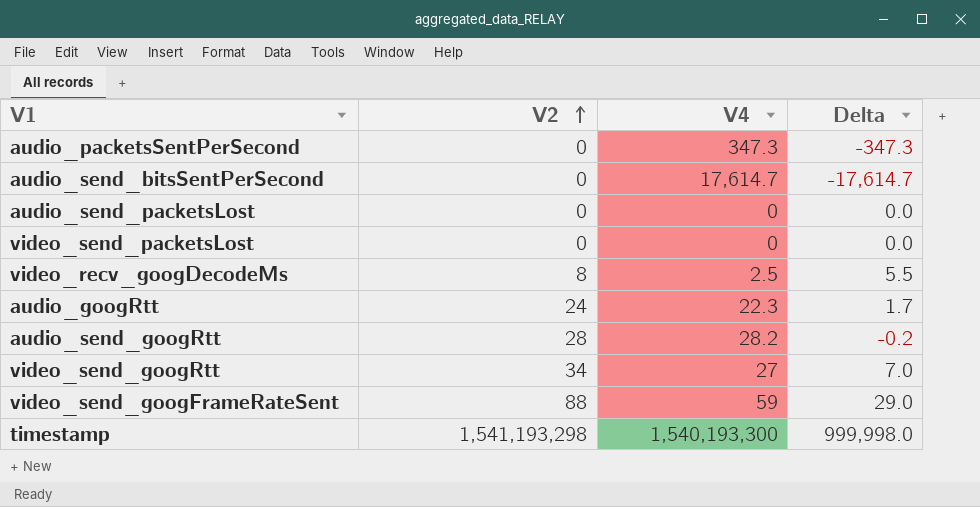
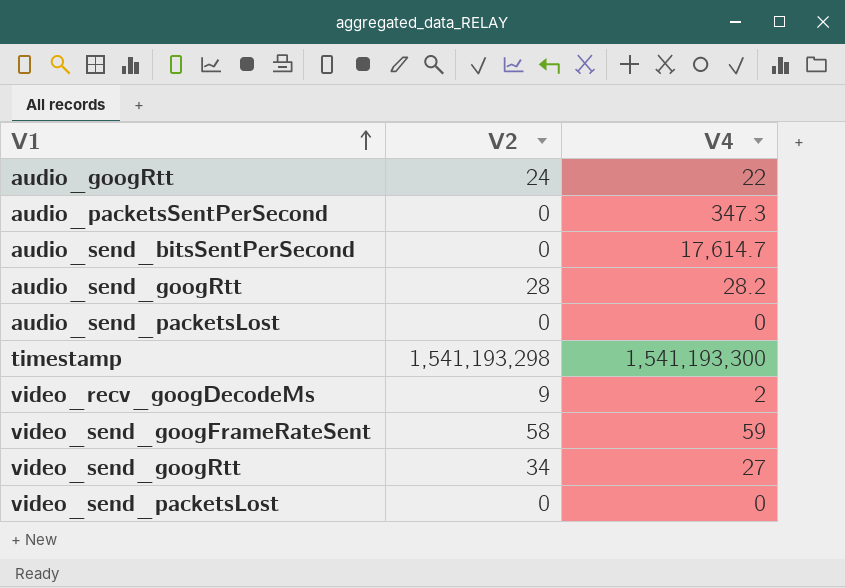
row order: V2 ascending -> V1 ascending
column Delta | formula: [V2] - [V4] -> none
audio_googRtt | V4: 22.3 -> 22
timestamp | V4: 1,540,193,300 -> 1,541,193,300
video_recv_googDecodeMs | V2: 8 -> 9
video_recv_googDecodeMs | V4: 2.5 -> 2
video_send_googFrameRateSent | V2: 88 -> 58

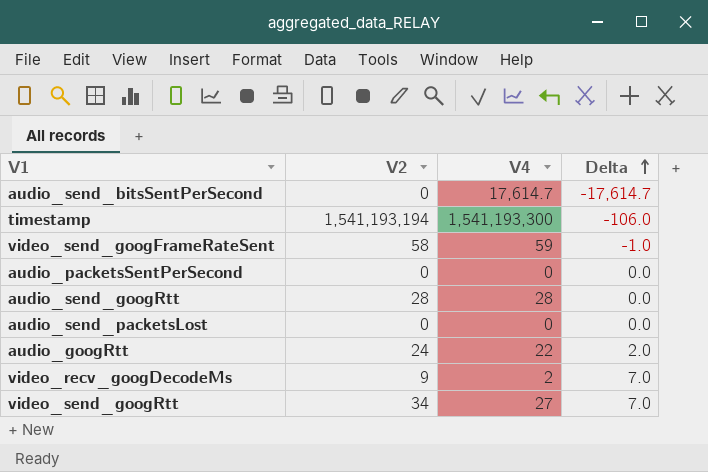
row order: V1 ascending -> Delta ascending
column Delta | formula: none -> [V2] - [V4]
row video_send_packetsLost: 0 | 0 -> none
timestamp | V2: 1,541,193,298 -> 1,541,193,194
audio_packetsSentPerSecond | V4: 347.3 -> 0
audio_send_googRtt | V4: 28.2 -> 28

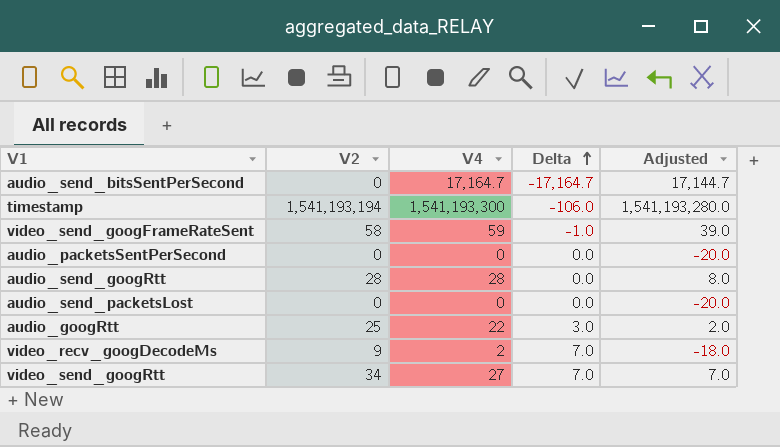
column Adjusted | formula: none -> [V4] - 20
audio_send_bitsSentPerSecond | V4: 17,614.7 -> 17,164.7
audio_send_bitsSentPerSecond | Delta: -17,614.7 -> -17,164.7
audio_googRtt | V2: 24 -> 25
audio_googRtt | Delta: 2.0 -> 3.0

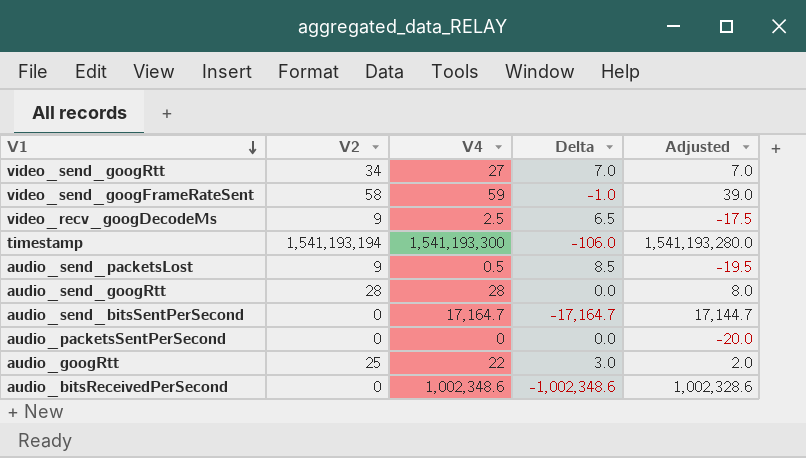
row order: Delta ascending -> V1 descending
video_recv_googDecodeMs | V4: 2 -> 2.5
video_recv_googDecodeMs | Delta: 7.0 -> 6.5
video_recv_googDecodeMs | Adjusted: -18.0 -> -17.5
audio_send_packetsLost | V2: 0 -> 9
audio_send_packetsLost | V4: 0 -> 0.5
audio_send_packetsLost | Delta: 0.0 -> 8.5
audio_send_packetsLost | Adjusted: -20.0 -> -19.5
row audio_bitsReceivedPerSecond: none -> 0 | 1,002,348.6 | -1,002,348.6 | 1,002,328.6

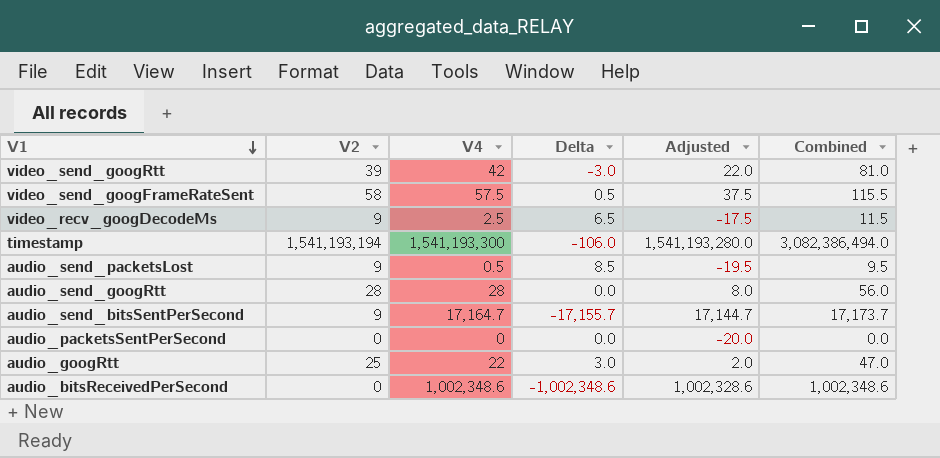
column Combined | formula: none -> [V2] + [V4]
video_send_googRtt | V2: 34 -> 39
video_send_googRtt | V4: 27 -> 42
video_send_googRtt | Delta: 7.0 -> -3.0
video_send_googRtt | Adjusted: 7.0 -> 22.0
video_send_googFrameRateSent | V4: 59 -> 57.5
video_send_googFrameRateSent | Delta: -1.0 -> 0.5
video_send_googFrameRateSent | Adjusted: 39.0 -> 37.5
audio_send_bitsSentPerSecond | V2: 0 -> 9
audio_send_bitsSentPerSecond | Delta: -17,164.7 -> -17,155.7

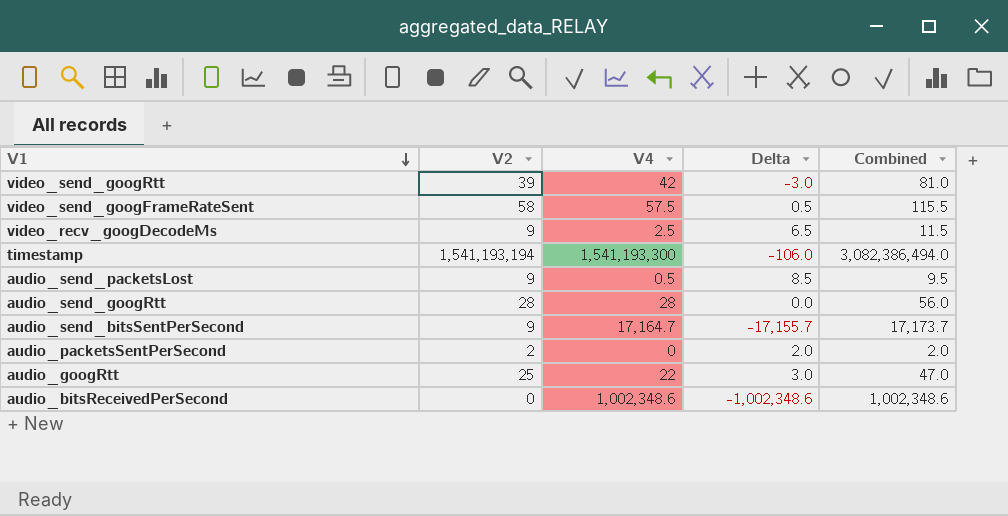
column Adjusted | formula: [V4] - 20 -> none
audio_packetsSentPerSecond | V2: 0 -> 2
audio_packetsSentPerSecond | Delta: 0.0 -> 2.0
audio_packetsSentPerSecond | Combined: 0.0 -> 2.0

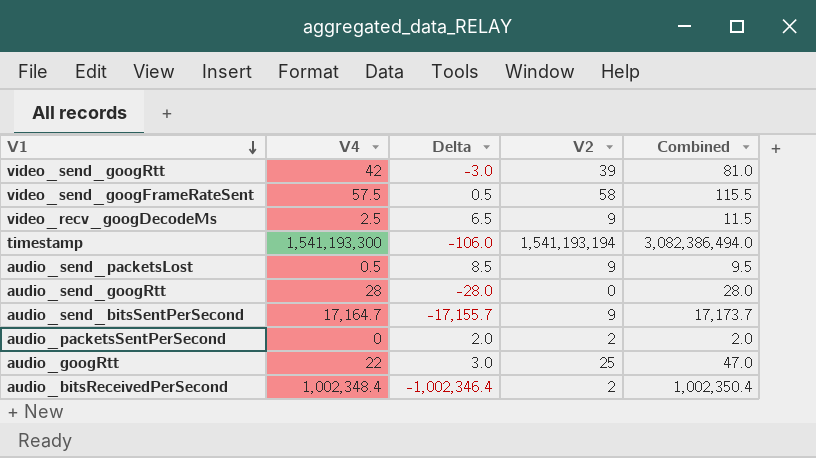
column V2 | position: 2 -> 4
audio_send_googRtt | Delta: 0.0 -> -28.0
audio_send_googRtt | V2: 28 -> 0
audio_send_googRtt | Combined: 56.0 -> 28.0
audio_bitsReceivedPerSecond | V4: 1,002,348.6 -> 1,002,348.4
audio_bitsReceivedPerSecond | Delta: -1,002,348.6 -> -1,002,346.4
audio_bitsReceivedPerSecond | V2: 0 -> 2
audio_bitsReceivedPerSecond | Combined: 1,002,348.6 -> 1,002,350.4

